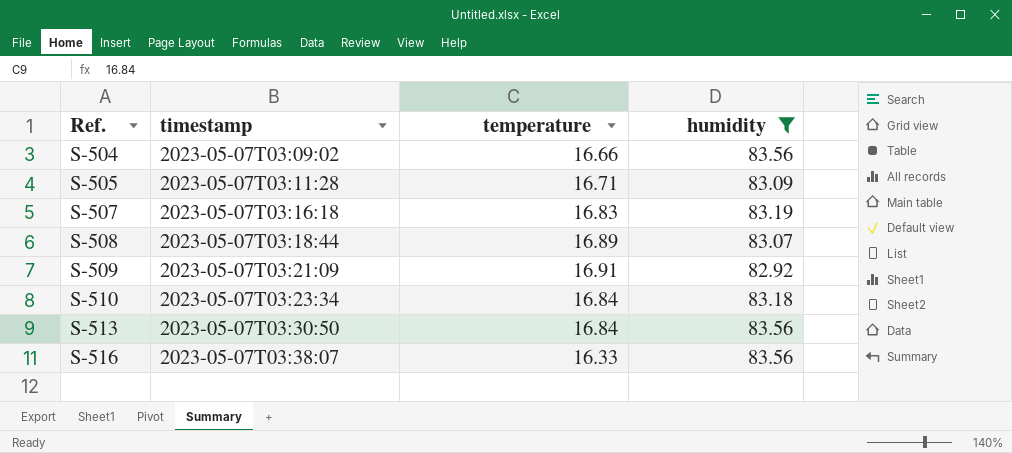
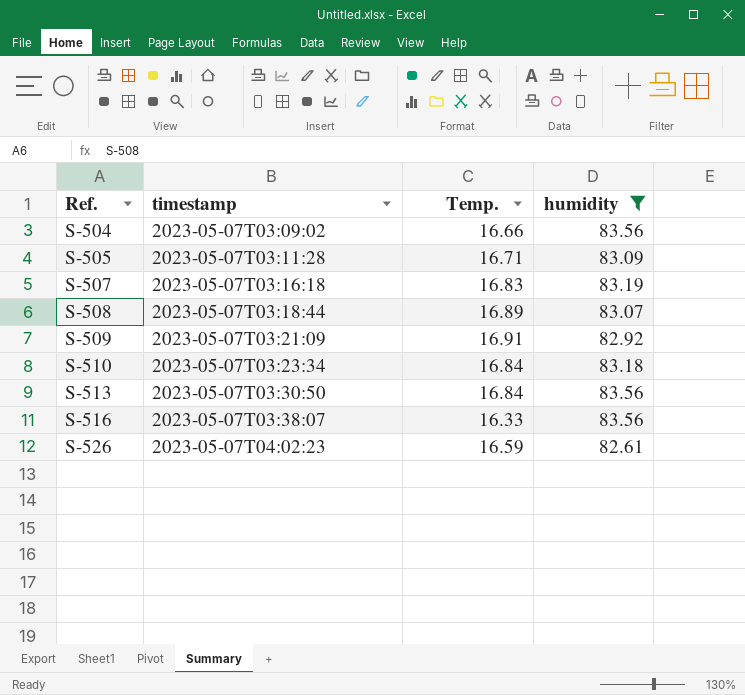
column name: temperature -> Temp.
row S-526: none -> 2023-05-07T04:02:23 | 16.59 | 82.61

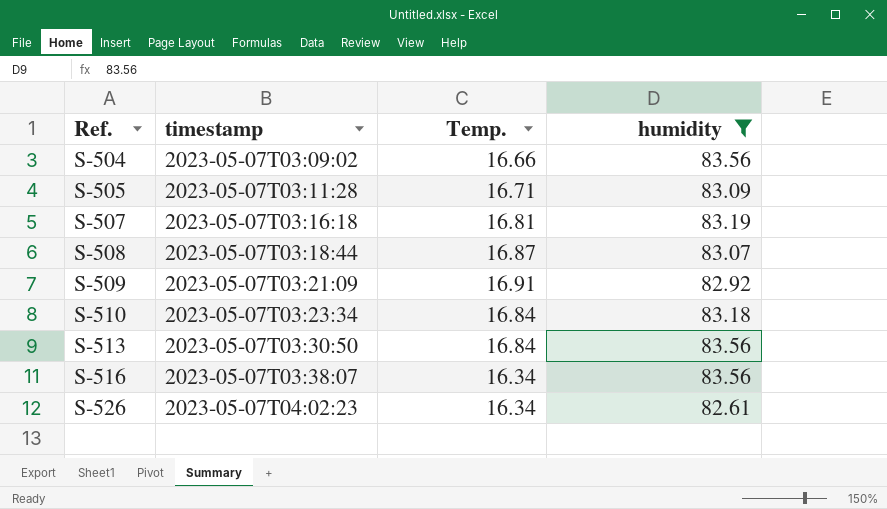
S-507 | Temp.: 16.83 -> 16.81
S-508 | Temp.: 16.89 -> 16.87
S-516 | Temp.: 16.33 -> 16.34
S-526 | Temp.: 16.59 -> 16.34

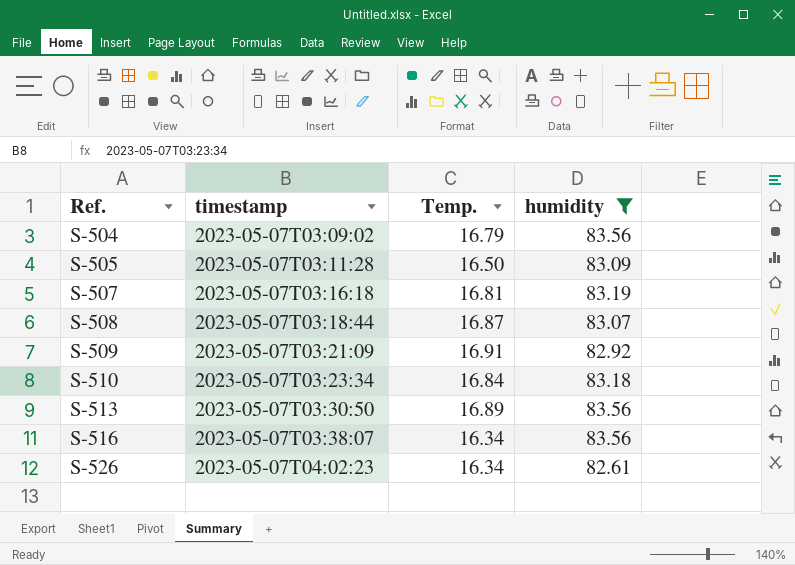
S-504 | Temp.: 16.66 -> 16.79
S-505 | Temp.: 16.71 -> 16.50
S-513 | Temp.: 16.84 -> 16.89

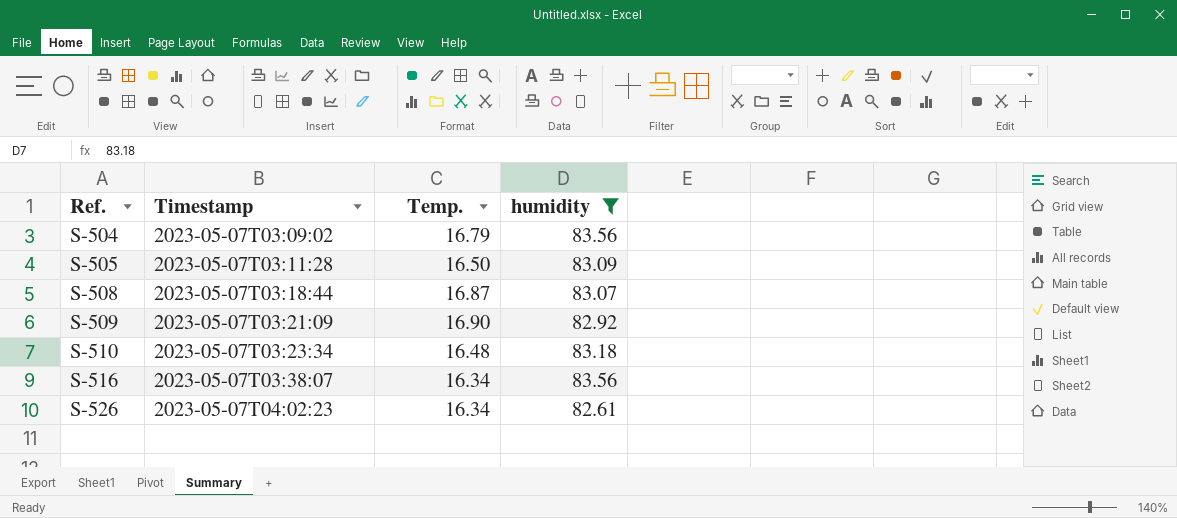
column name: timestamp -> Timestamp
row S-507: 2023-05-07T03:16:18 | 16.81 | 83.19 -> none
row S-513: 2023-05-07T03:30:50 | 16.89 | 83.56 -> none
S-509 | Temp.: 16.91 -> 16.90
S-510 | Temp.: 16.84 -> 16.48

